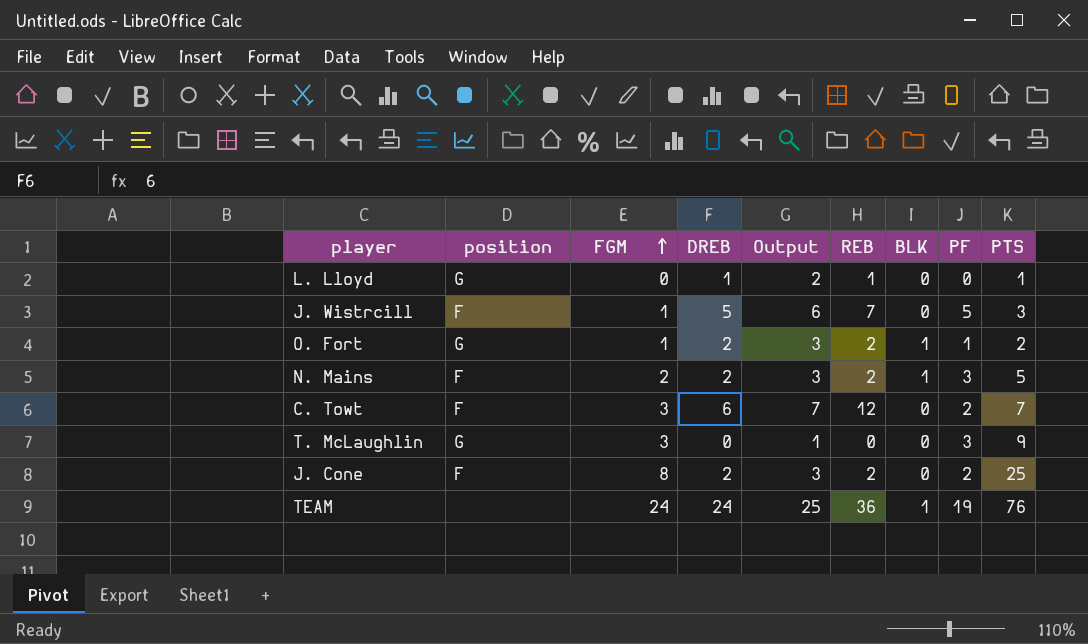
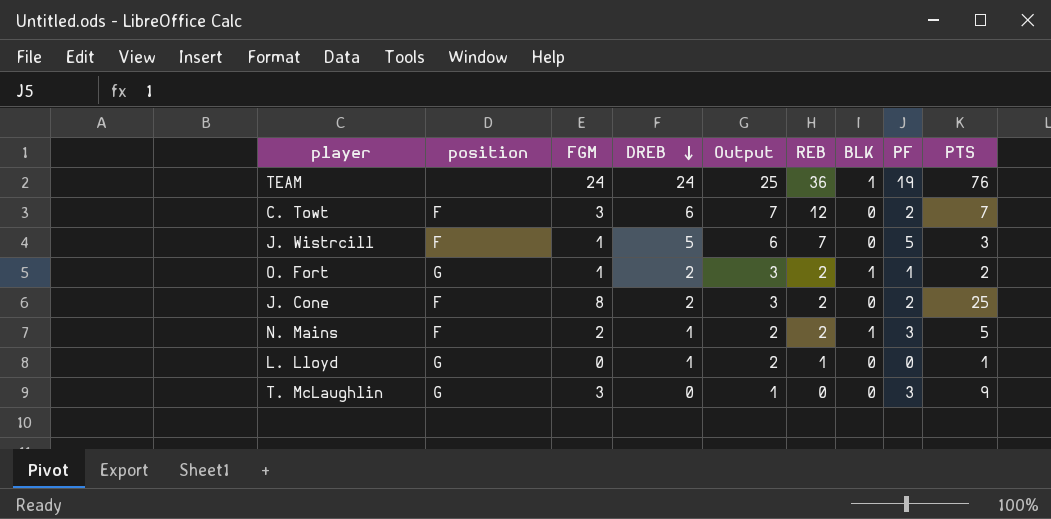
row order: FGM ascending -> DREB descending
N. Mains | DREB: 2 -> 1
N. Mains | Output: 3 -> 2

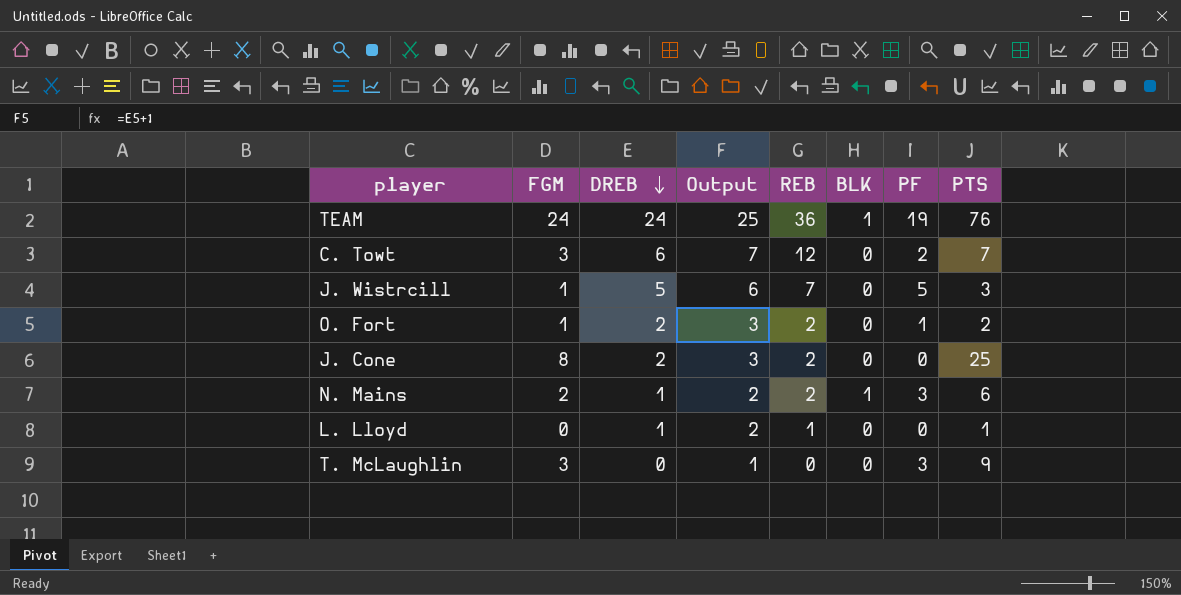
column position | position: 2 -> none
O. Fort | BLK: 1 -> 0
J. Cone | PF: 2 -> 0
N. Mains | PTS: 5 -> 6

